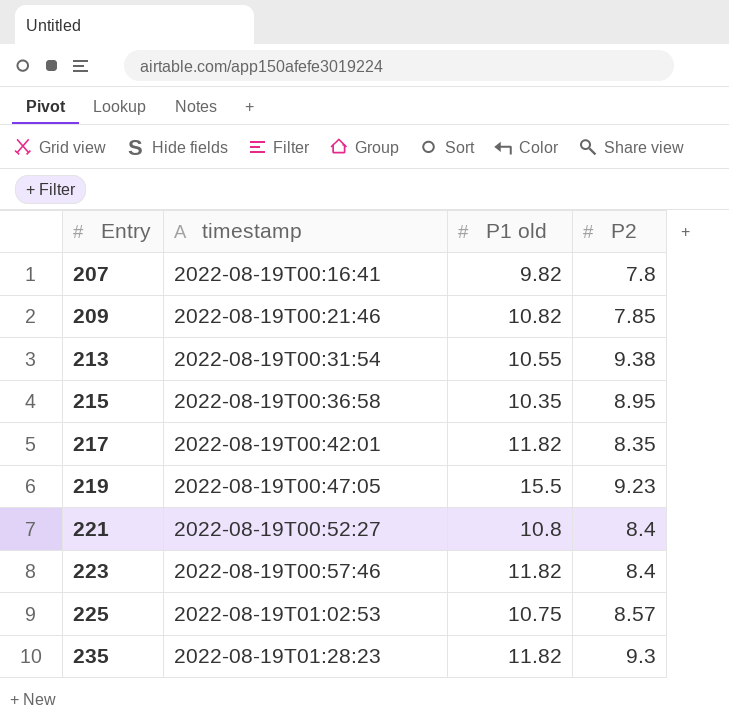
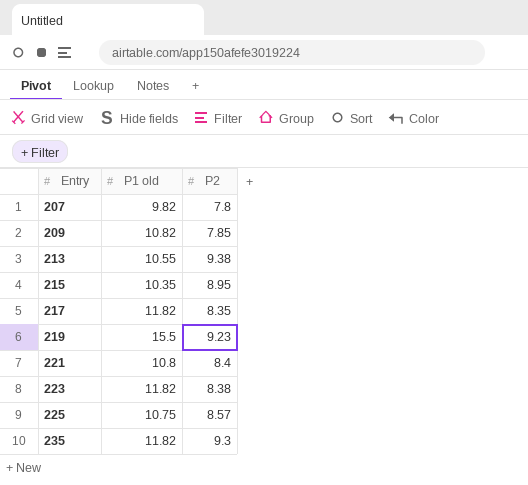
column timestamp | position: 2 -> none
223 | P2: 8.4 -> 8.38

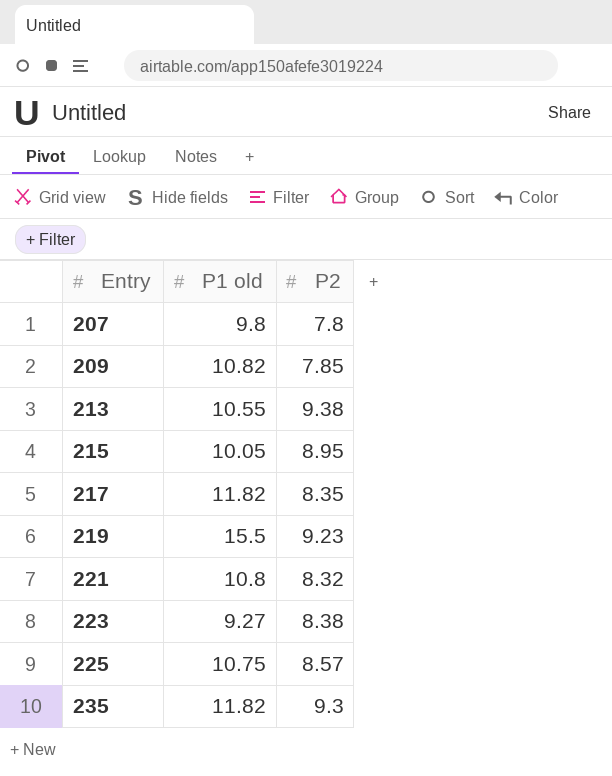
207 | P1 old: 9.82 -> 9.8
215 | P1 old: 10.35 -> 10.05
221 | P2: 8.4 -> 8.32
223 | P1 old: 11.82 -> 9.27

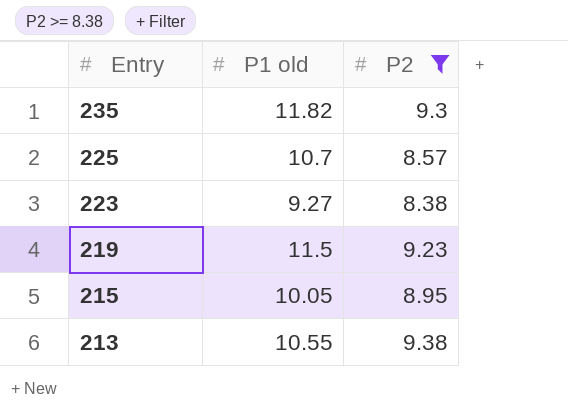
filter: none -> P2 >= 8.38
row order: Entry ascending -> Entry descending
225 | P1 old: 10.75 -> 10.7
219 | P1 old: 15.5 -> 11.5

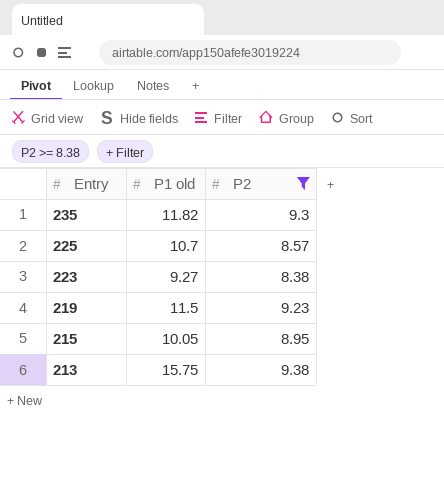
213 | P1 old: 10.55 -> 15.75

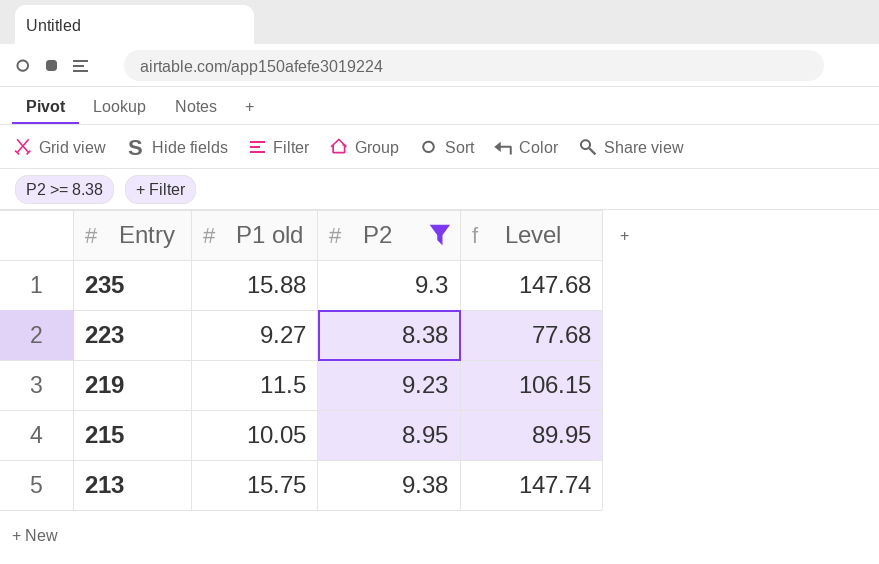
column Level | formula: none -> [P1 old] * [P2]
row 225: 10.7 | 8.57 -> none
235 | P1 old: 11.82 -> 15.88

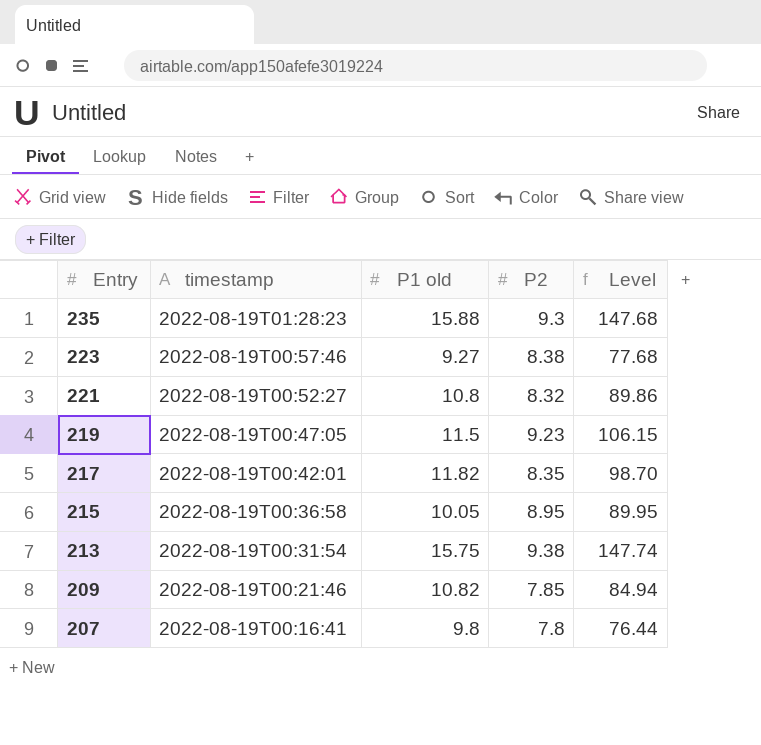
filter: P2 >= 8.38 -> none
column timestamp | position: none -> 2

